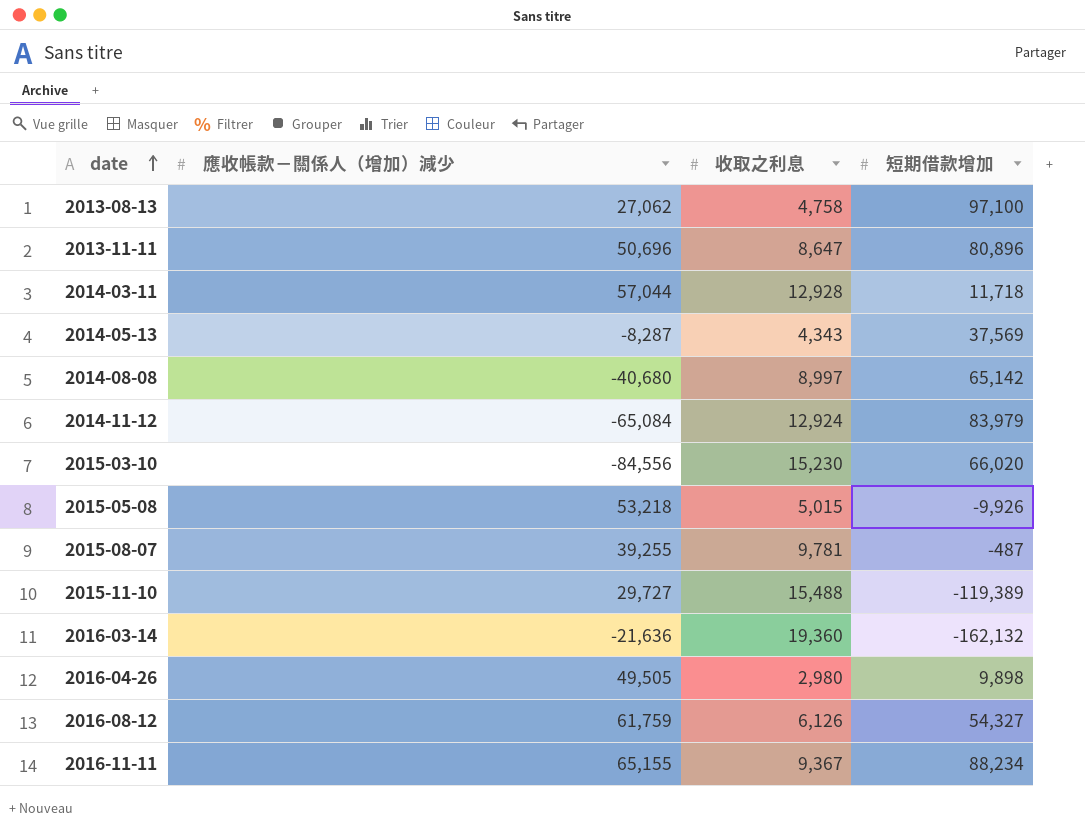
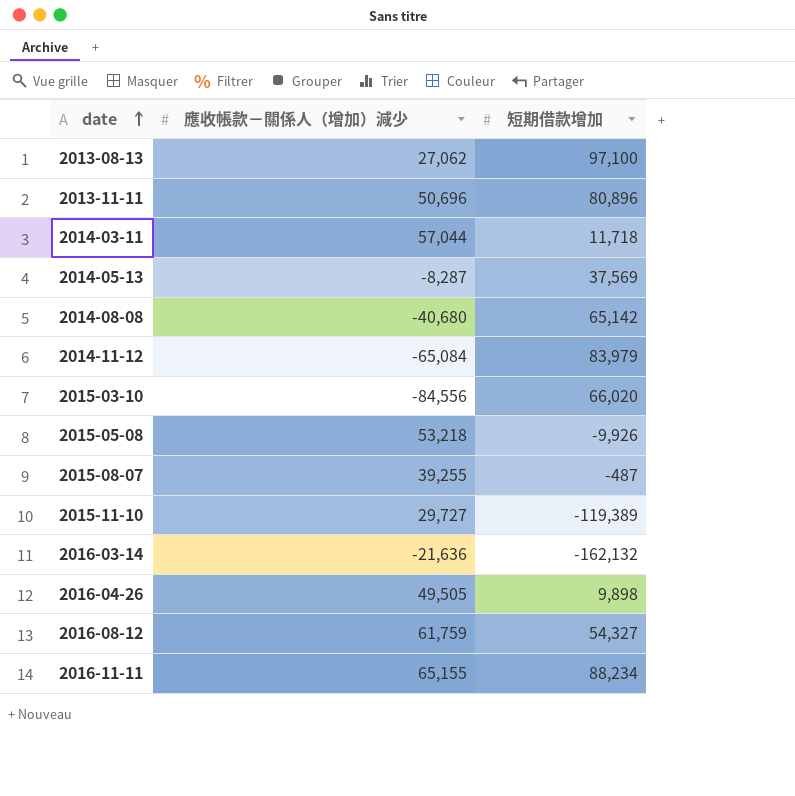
column 收取之利息 | position: 3 -> none

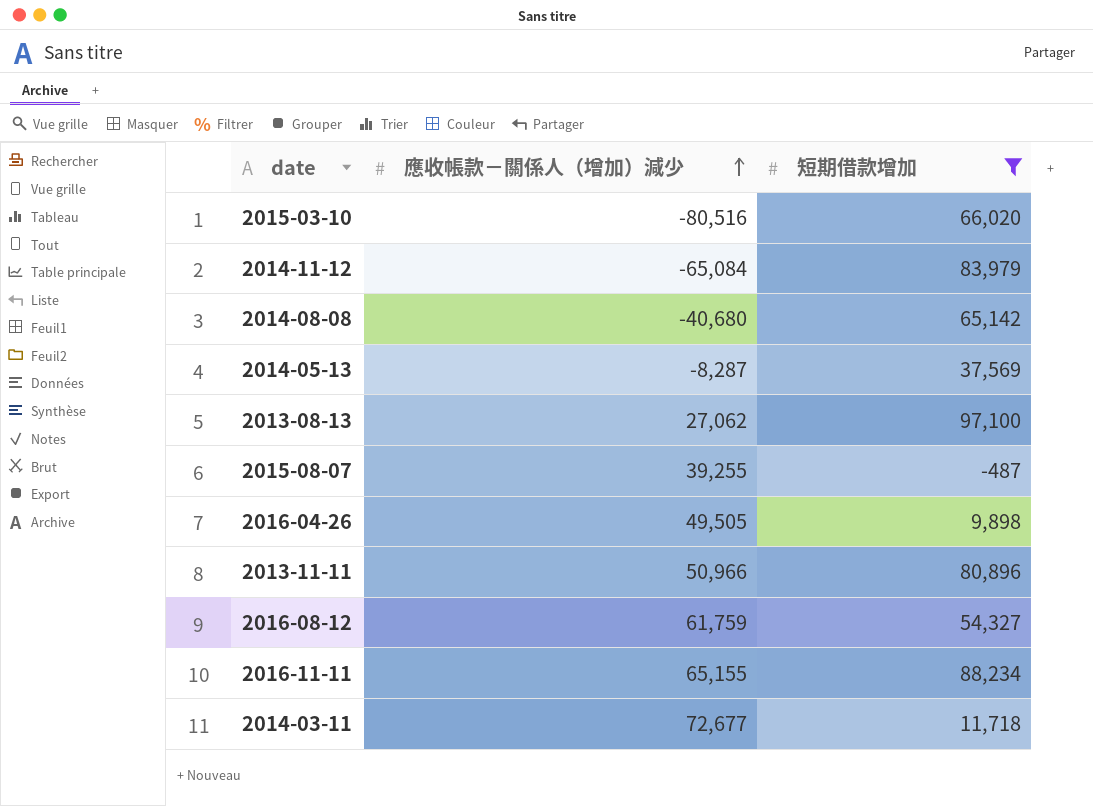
filter: none -> 短期借款增加 >= -487
row order: date ascending -> 應收帳款－關係人（增加）減少 ascending
2015-03-10 | 應收帳款－關係人（增加）減少: -84,556 -> -80,516
2013-11-11 | 應收帳款－關係人（增加）減少: 50,696 -> 50,966
2014-03-11 | 應收帳款－關係人（增加）減少: 57,044 -> 72,677

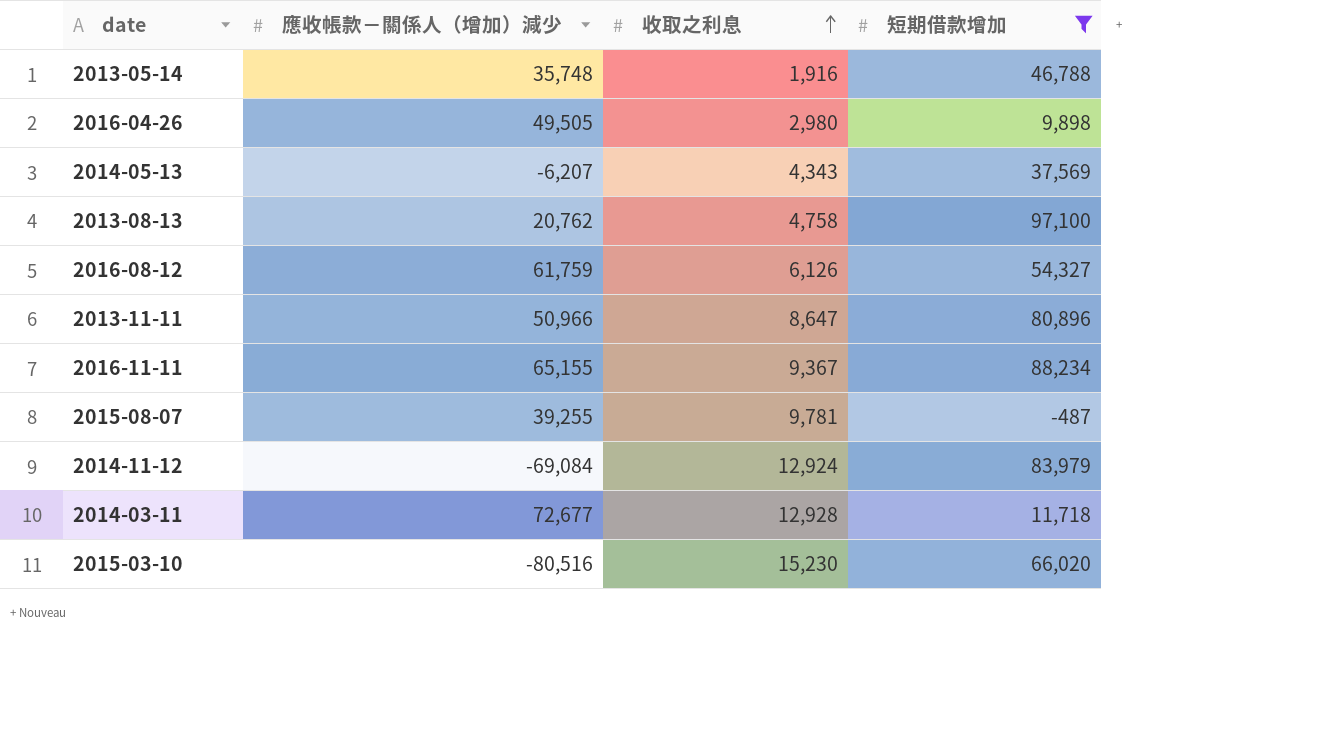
row order: 應收帳款－關係人（增加）減少 ascending -> 收取之利息 ascending
column 收取之利息 | position: none -> 3
row 2014-08-08: -40,680 | 65,142 -> none
row 2013-05-14: none -> 35,748 | 1,916 | 46,788
2014-05-13 | 應收帳款－關係人（增加）減少: -8,287 -> -6,207
2013-08-13 | 應收帳款－關係人（增加）減少: 27,062 -> 20,762
2014-11-12 | 應收帳款－關係人（增加）減少: -65,084 -> -69,084

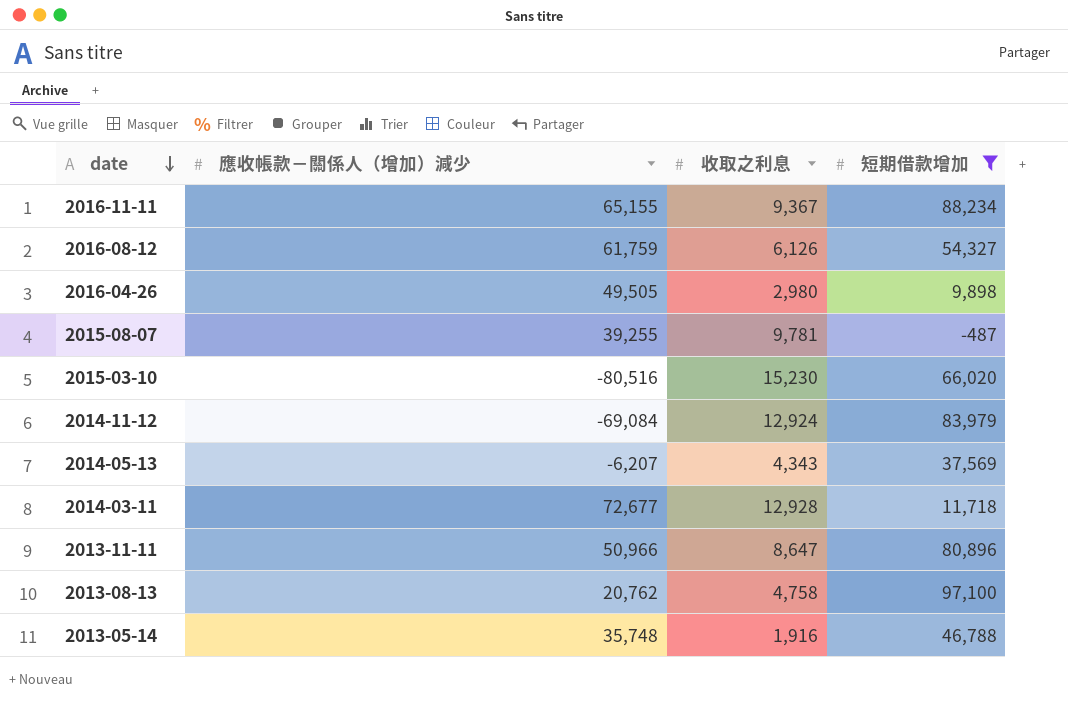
row order: 收取之利息 ascending -> date descending

